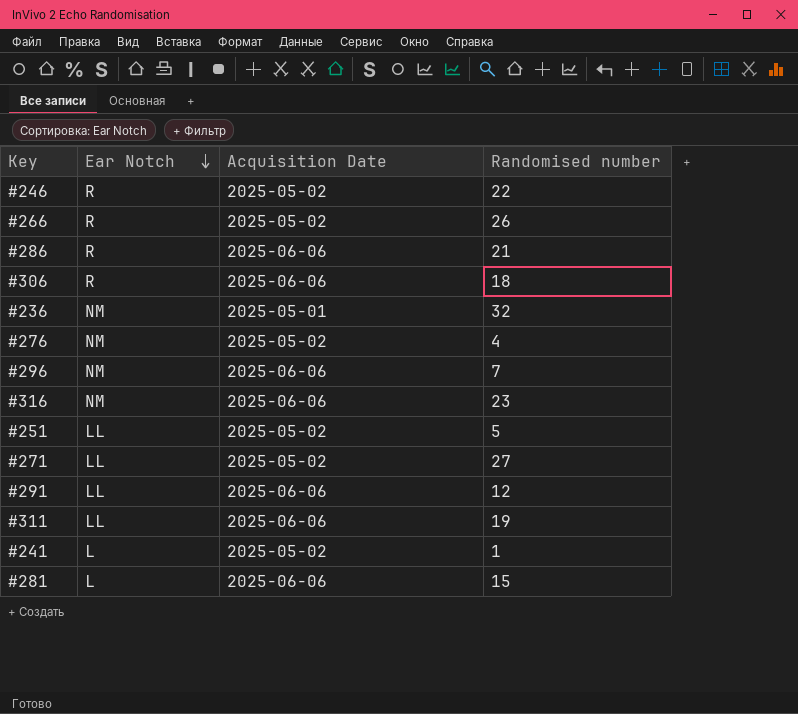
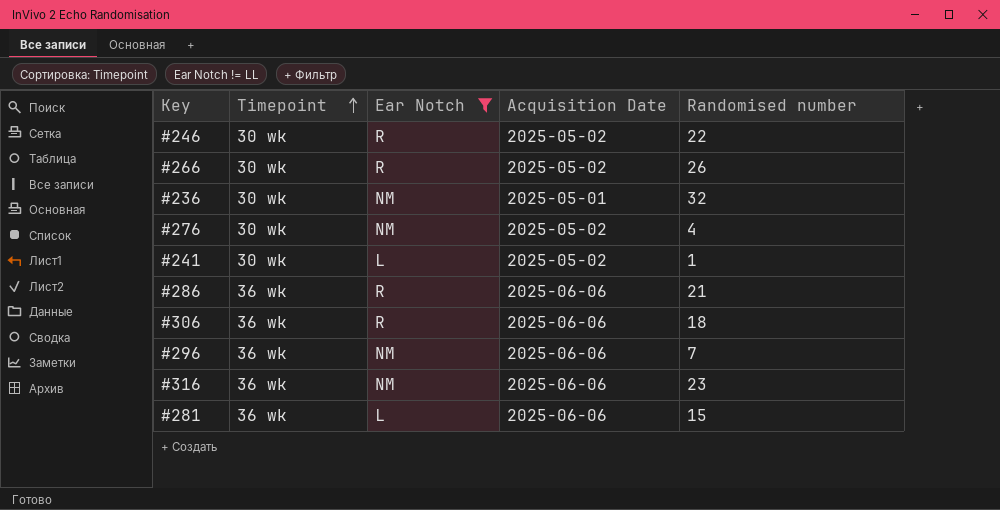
filter: none -> Ear Notch != LL
row order: Ear Notch descending -> Timepoint ascending
column Timepoint | position: none -> 2

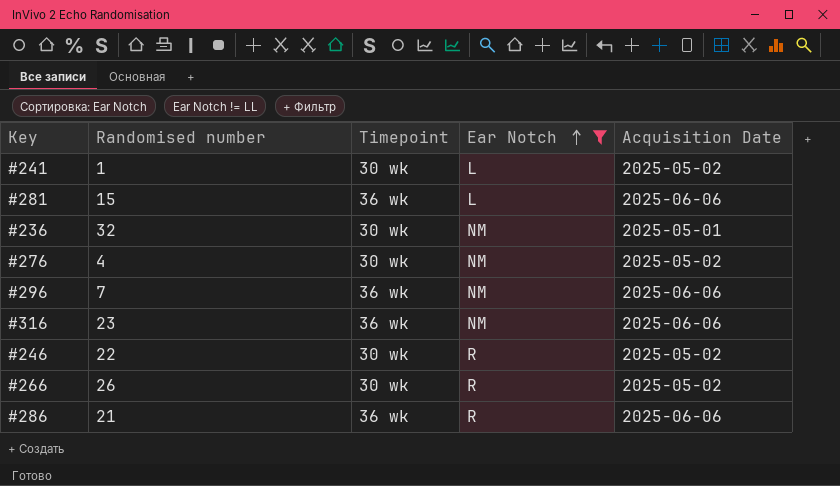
row order: Timepoint ascending -> Ear Notch ascending
column Randomised number | position: 5 -> 2
row #306: 36 wk | R | 2025-06-06 | 18 -> none

